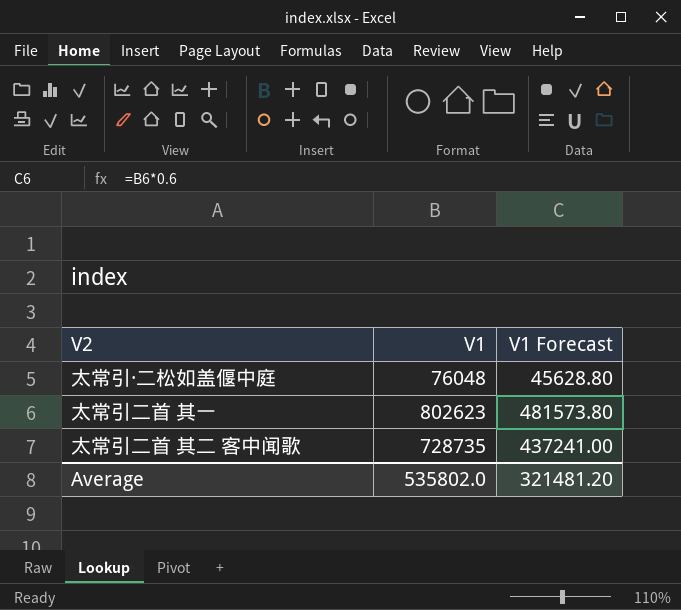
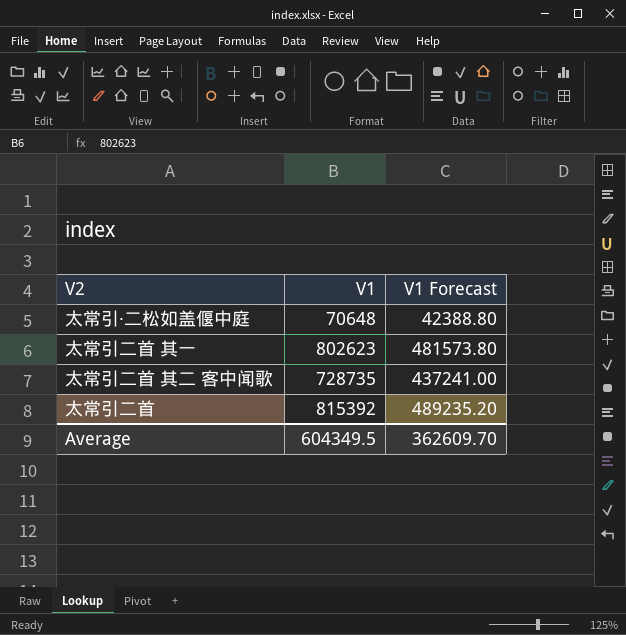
太常引·二松如盖偃中庭 | V1: 76048 -> 70648
太常引·二松如盖偃中庭 | V1 Forecast: 45628.80 -> 42388.80
row 太常引二首: none -> 815392 | 489235.20
Average | V1: 535802.0 -> 604349.5
Average | V1 Forecast: 321481.20 -> 362609.70

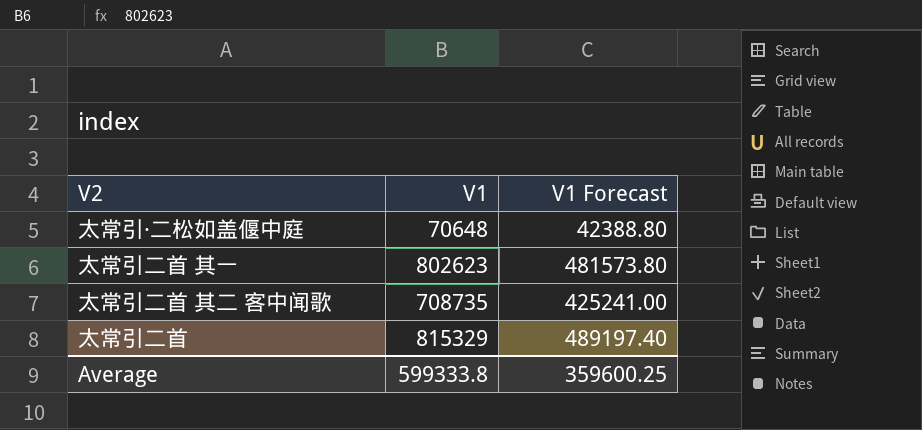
太常引二首 其二 客中闻歌 | V1: 728735 -> 708735
太常引二首 其二 客中闻歌 | V1 Forecast: 437241.00 -> 425241.00
太常引二首 | V1: 815392 -> 815329
太常引二首 | V1 Forecast: 489235.20 -> 489197.40
Average | V1: 604349.5 -> 599333.8
Average | V1 Forecast: 362609.70 -> 359600.25

